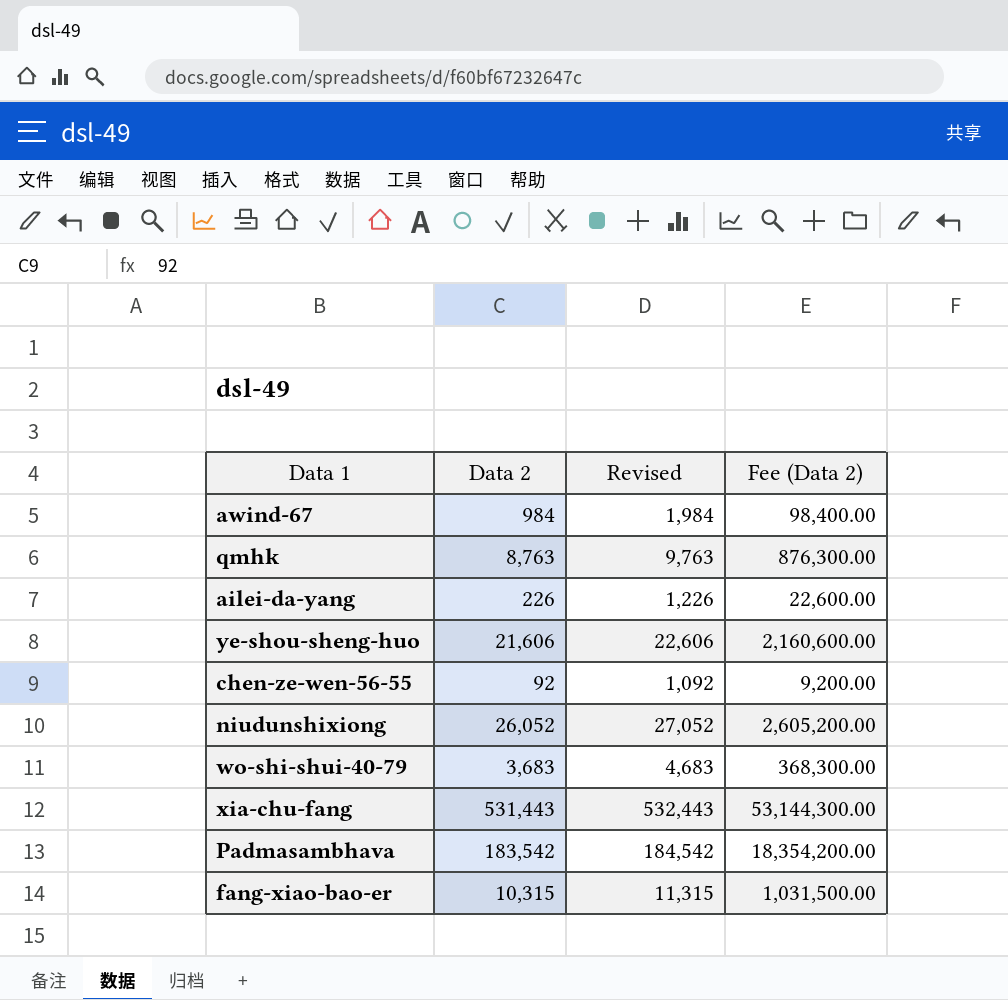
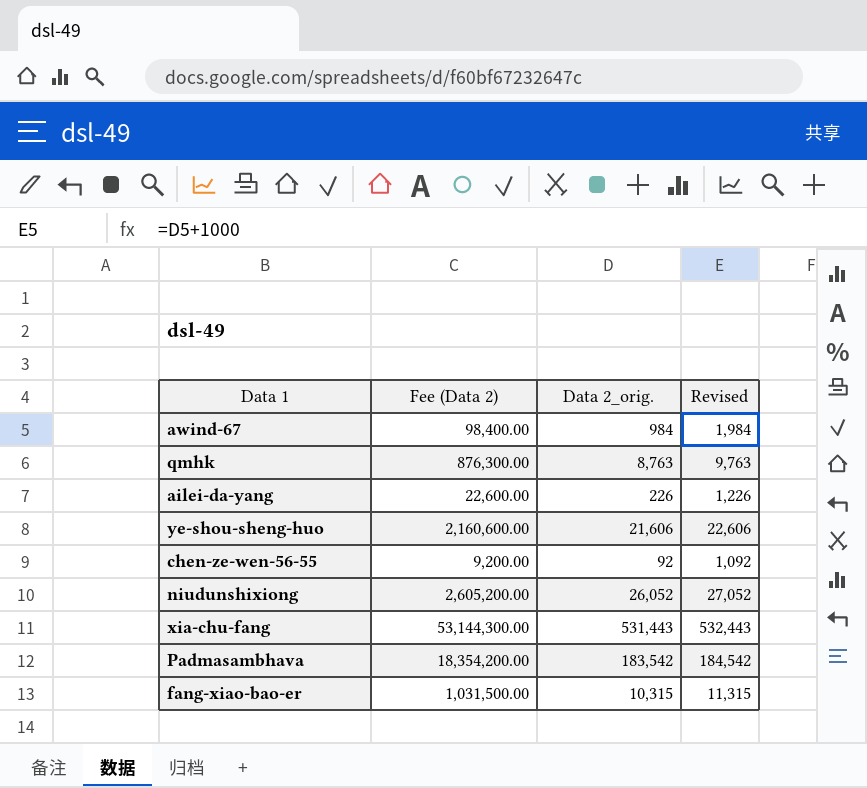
column Fee (Data 2) | position: 4 -> 2
column name: Data 2 -> Data 2_orig.
row wo-shi-shui-40-79: 3,683 | 4,683 | 368,300.00 -> none

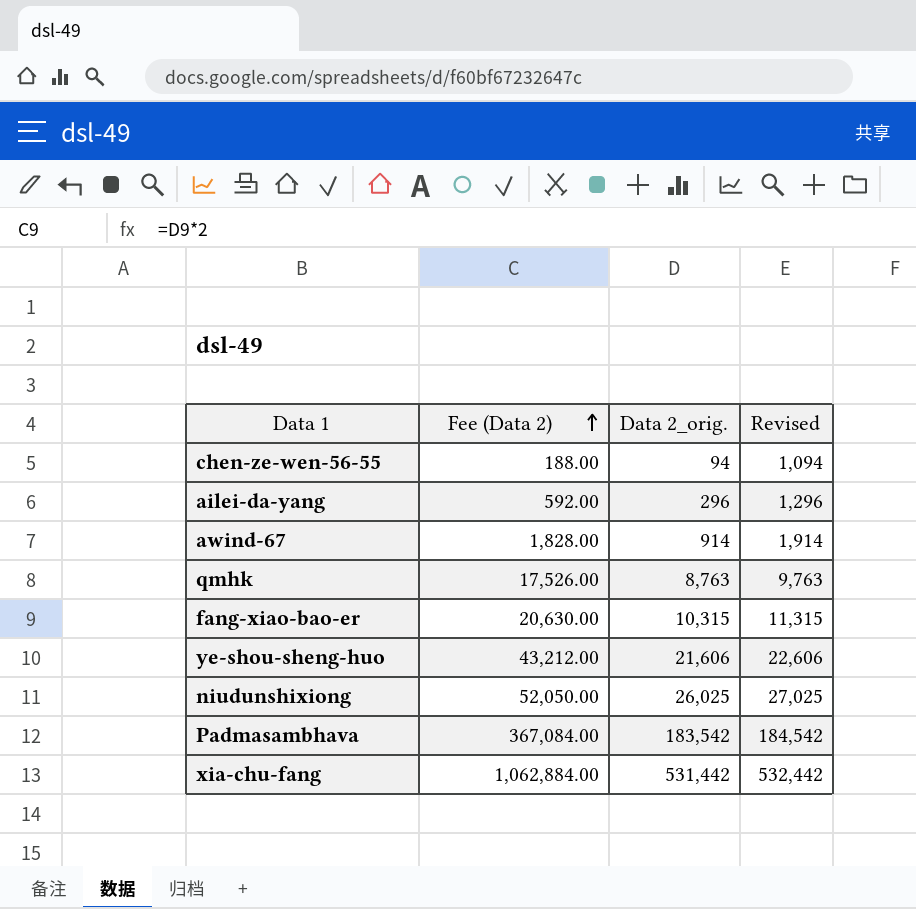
row order: none -> Fee (Data 2) ascending
column Fee (Data 2) | formula: [Data 2_orig.] * 100 -> [Data 2_orig.] * 2
chen-ze-wen-56-55 | Data 2_orig.: 92 -> 94
chen-ze-wen-56-55 | Revised: 1,092 -> 1,094
ailei-da-yang | Data 2_orig.: 226 -> 296
ailei-da-yang | Revised: 1,226 -> 1,296
awind-67 | Data 2_orig.: 984 -> 914
awind-67 | Revised: 1,984 -> 1,914
niudunshixiong | Data 2_orig.: 26,052 -> 26,025
niudunshixiong | Revised: 27,052 -> 27,025
xia-chu-fang | Data 2_orig.: 531,443 -> 531,442
xia-chu-fang | Revised: 532,443 -> 532,442

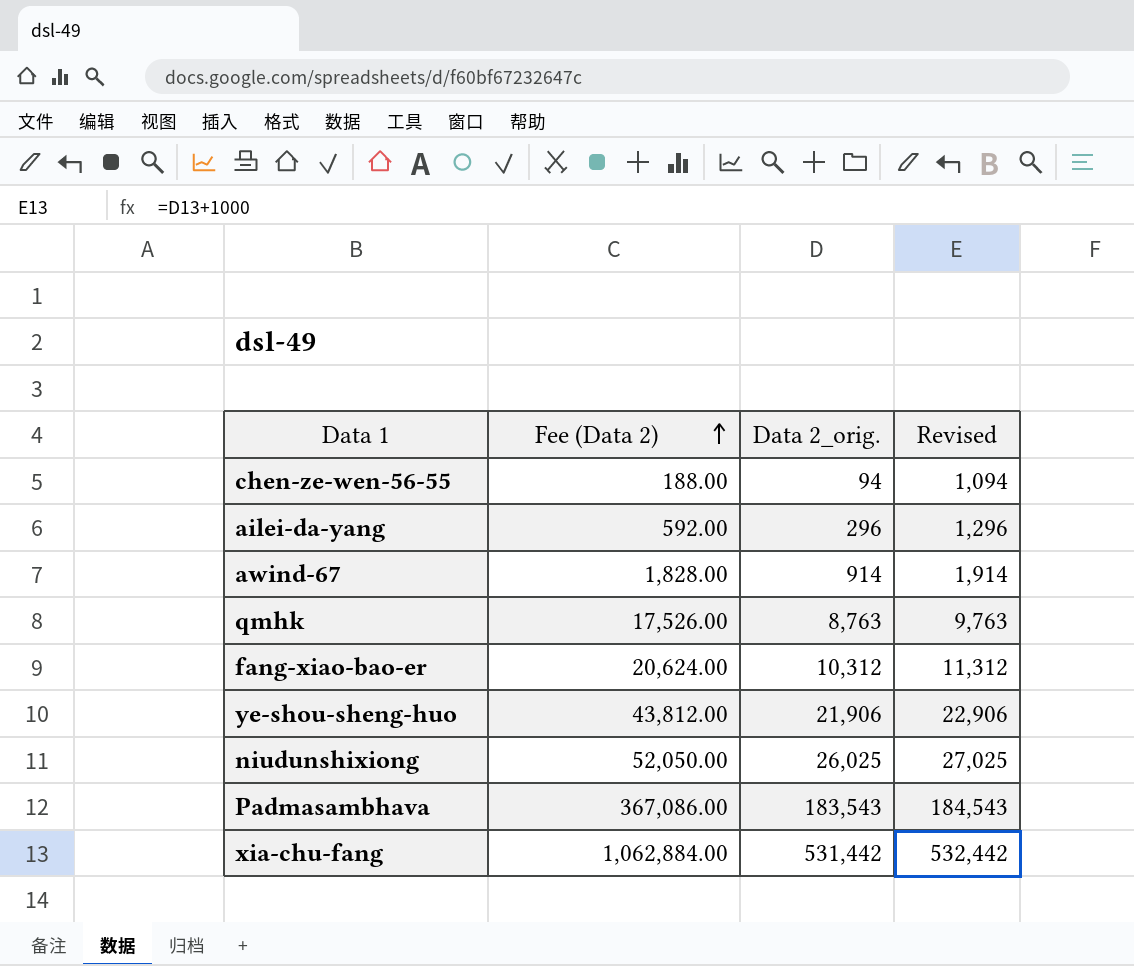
fang-xiao-bao-er | Fee (Data 2): 20,630.00 -> 20,624.00
fang-xiao-bao-er | Data 2_orig.: 10,315 -> 10,312
fang-xiao-bao-er | Revised: 11,315 -> 11,312
ye-shou-sheng-huo | Fee (Data 2): 43,212.00 -> 43,812.00
ye-shou-sheng-huo | Data 2_orig.: 21,606 -> 21,906
ye-shou-sheng-huo | Revised: 22,606 -> 22,906
Padmasambhava | Fee (Data 2): 367,084.00 -> 367,086.00
Padmasambhava | Data 2_orig.: 183,542 -> 183,543
Padmasambhava | Revised: 184,542 -> 184,543

